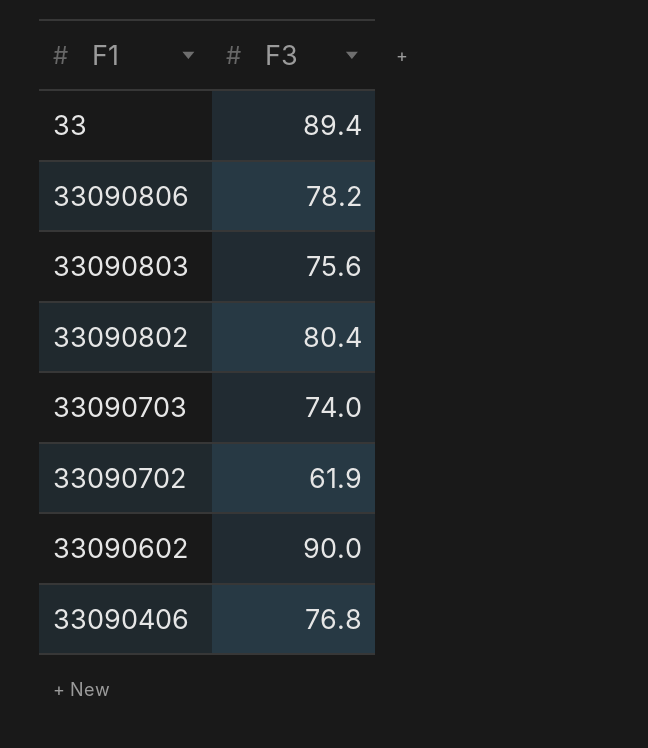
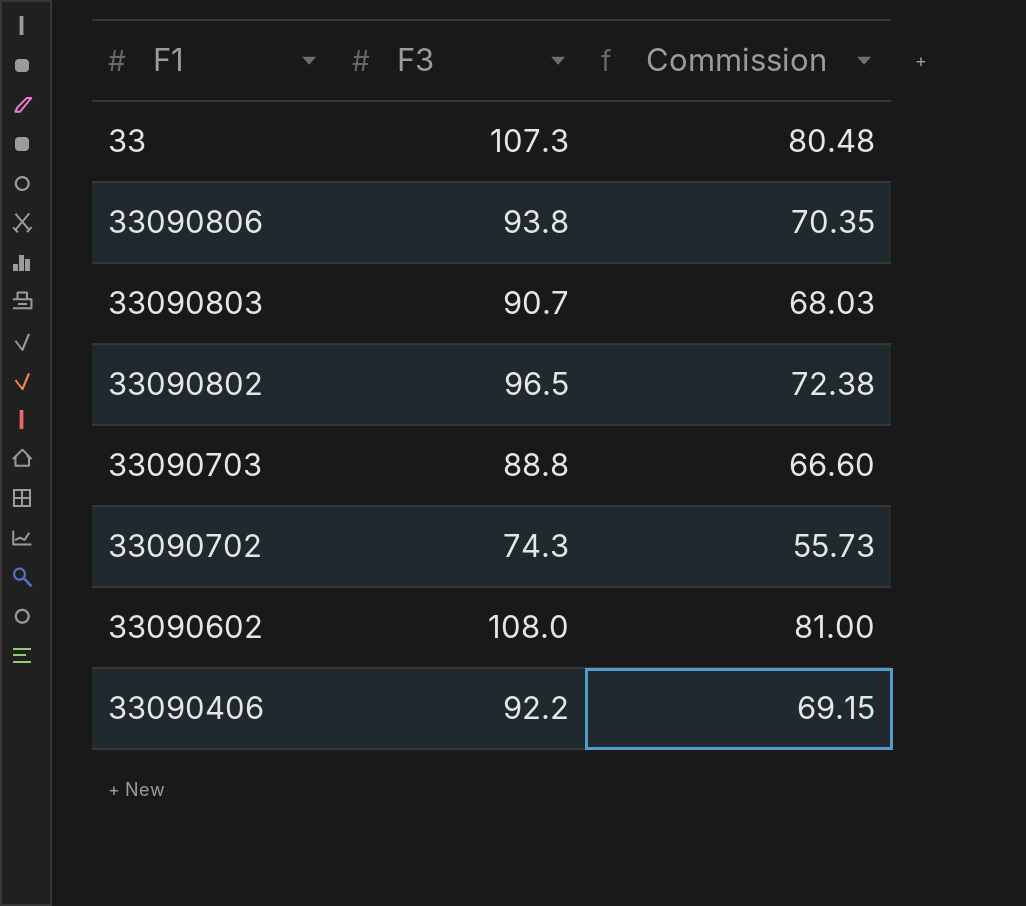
column Commission | formula: none -> [F3] * 0.75
33 | F3: 89.4 -> 107.3
33090806 | F3: 78.2 -> 93.8
33090803 | F3: 75.6 -> 90.7
33090802 | F3: 80.4 -> 96.5
33090703 | F3: 74.0 -> 88.8
33090702 | F3: 61.9 -> 74.3
33090602 | F3: 90.0 -> 108.0
33090406 | F3: 76.8 -> 92.2

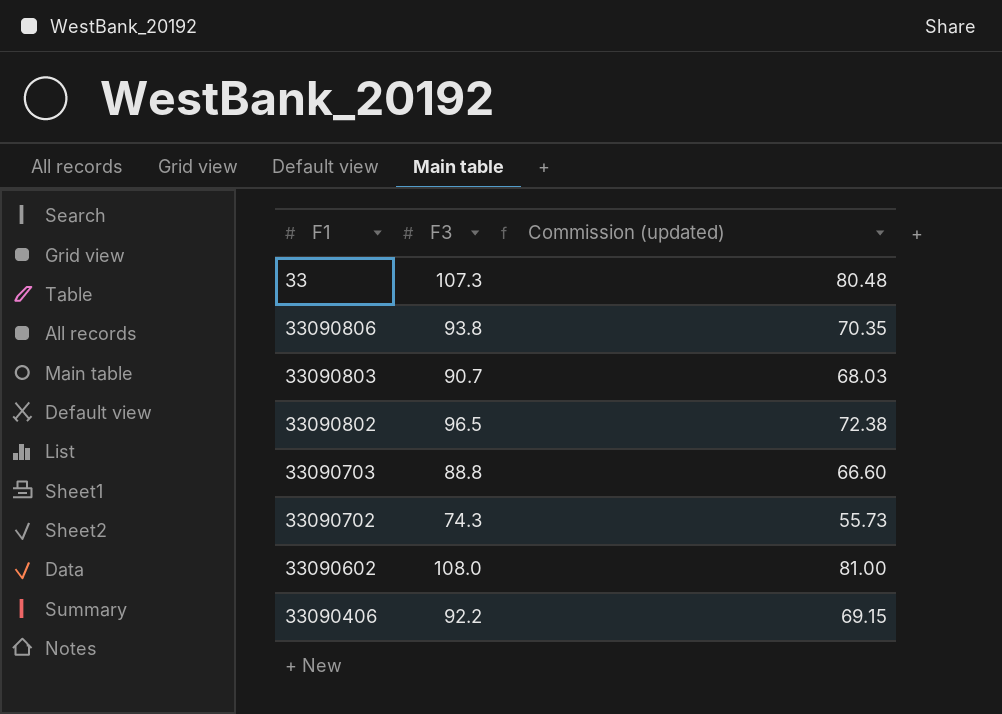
column name: Commission -> Commission (updated)

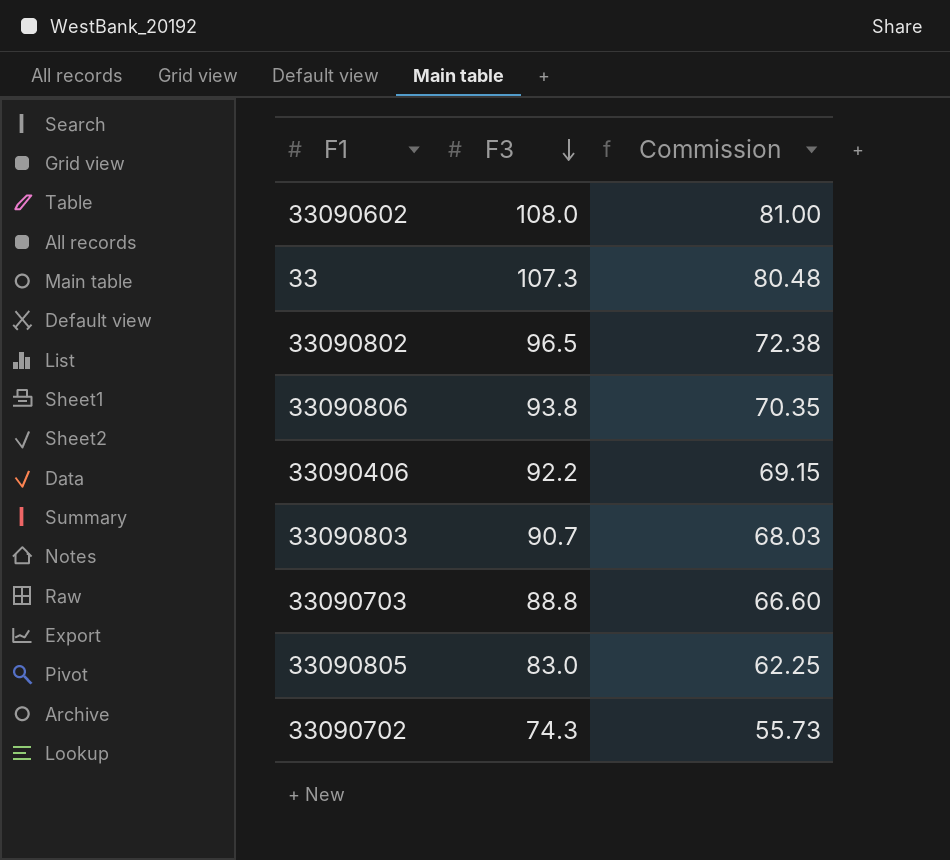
row order: none -> F3 descending
column name: Commission (updated) -> Commission
row 33090805: none -> 83.0 | 62.25

